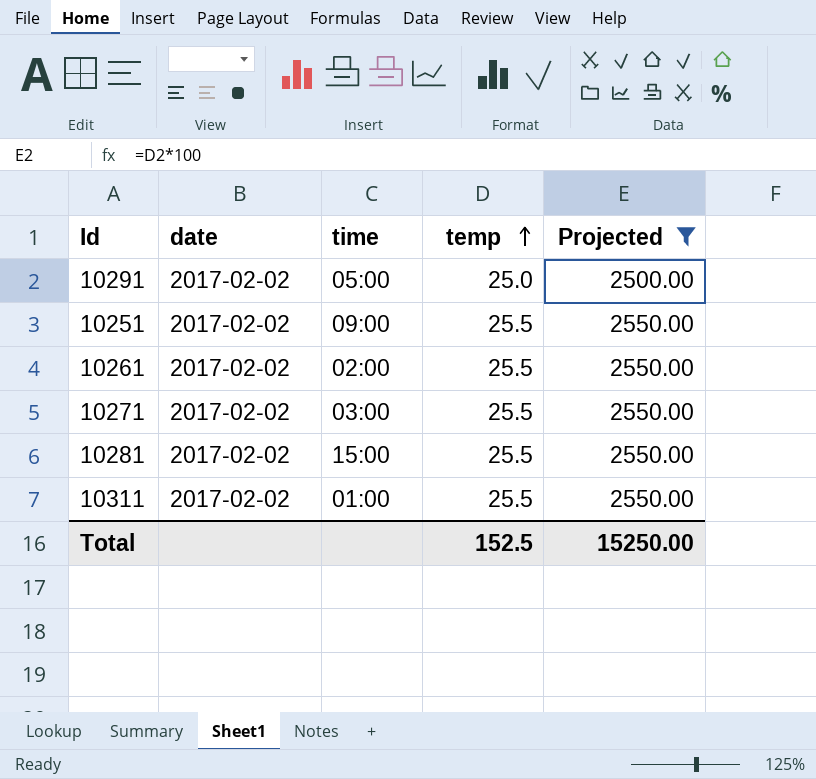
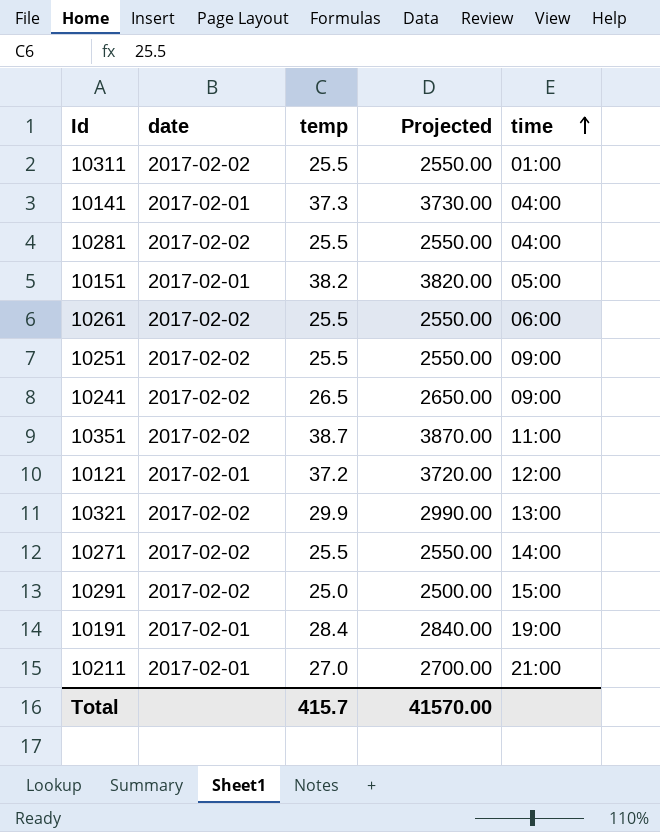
filter: Projected <= 2550.00 -> none
row order: temp ascending -> time ascending
column time | position: 3 -> 5
10281 | time: 15:00 -> 04:00
10261 | time: 02:00 -> 06:00
10271 | time: 03:00 -> 14:00
10291 | time: 05:00 -> 15:00
Total | temp: 152.5 -> 415.7
Total | Projected: 15250.00 -> 41570.00

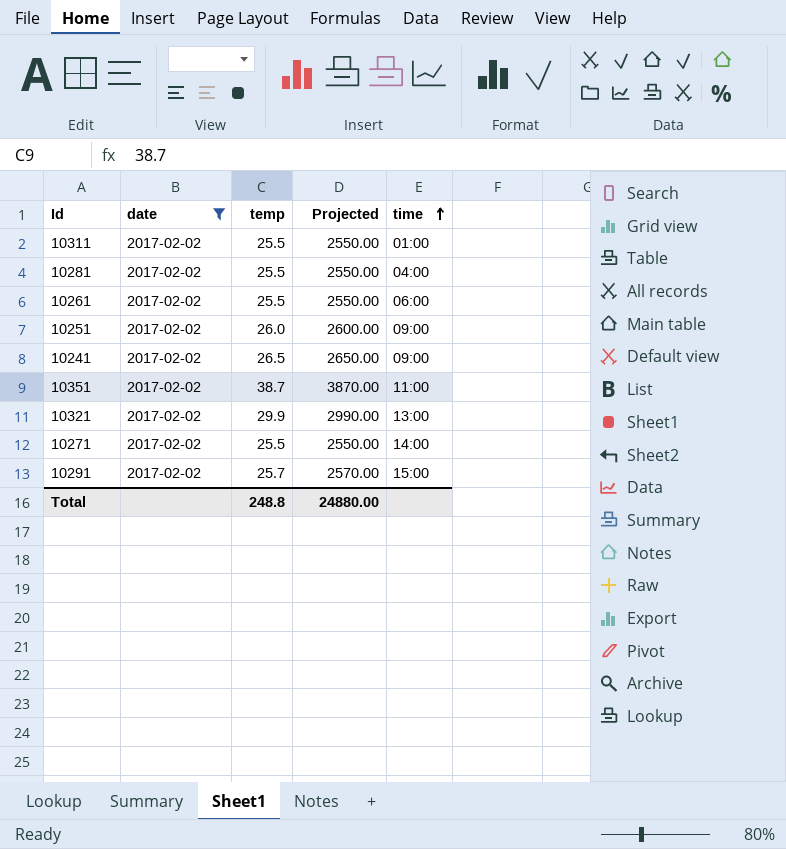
filter: none -> date = 2017-02-02
10251 | temp: 25.5 -> 26.0
10251 | Projected: 2550.00 -> 2600.00
10291 | temp: 25.0 -> 25.7
10291 | Projected: 2500.00 -> 2570.00
Total | temp: 415.7 -> 248.8
Total | Projected: 41570.00 -> 24880.00

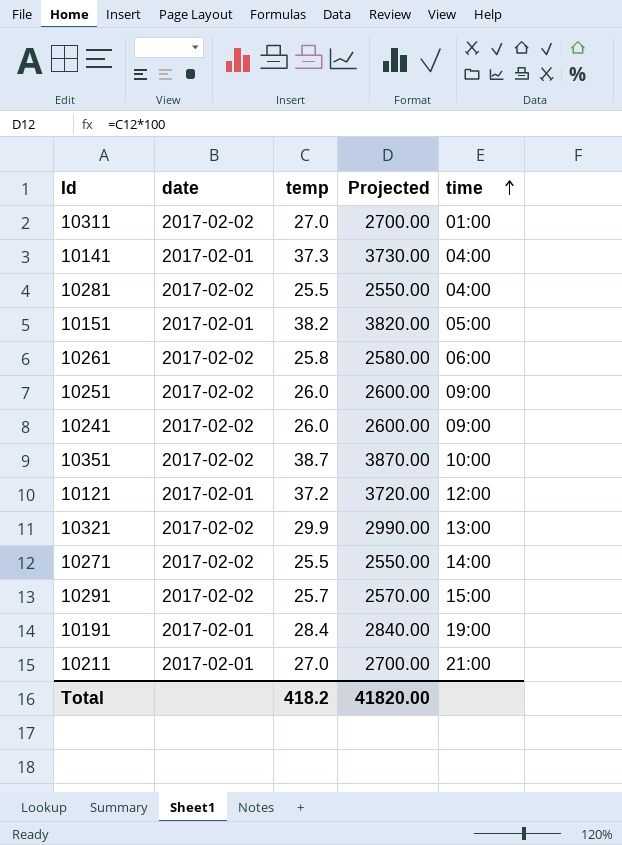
filter: date = 2017-02-02 -> none
10311 | temp: 25.5 -> 27.0
10311 | Projected: 2550.00 -> 2700.00
10261 | temp: 25.5 -> 25.8
10261 | Projected: 2550.00 -> 2580.00
10241 | temp: 26.5 -> 26.0
10241 | Projected: 2650.00 -> 2600.00
10351 | time: 11:00 -> 10:00
Total | temp: 248.8 -> 418.2
Total | Projected: 24880.00 -> 41820.00

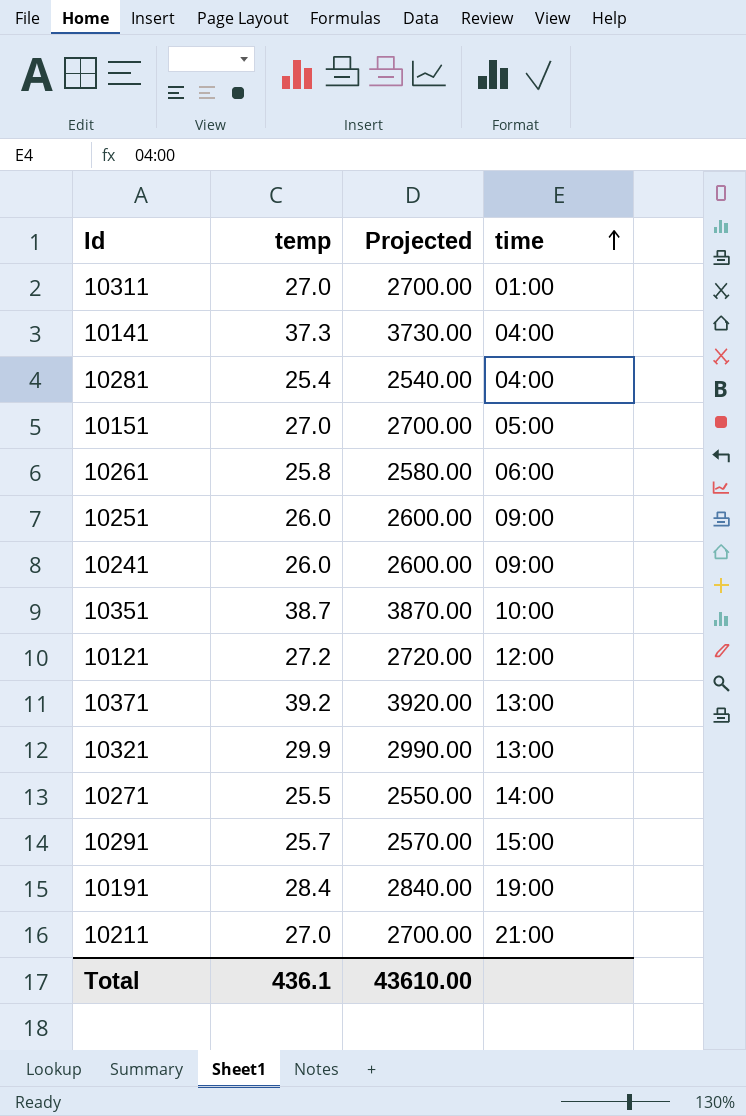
column date | position: 2 -> none
10281 | temp: 25.5 -> 25.4
10281 | Projected: 2550.00 -> 2540.00
10151 | temp: 38.2 -> 27.0
10151 | Projected: 3820.00 -> 2700.00
10121 | temp: 37.2 -> 27.2
10121 | Projected: 3720.00 -> 2720.00
row 10371: none -> 39.2 | 3920.00 | 13:00
Total | temp: 418.2 -> 436.1
Total | Projected: 41820.00 -> 43610.00

